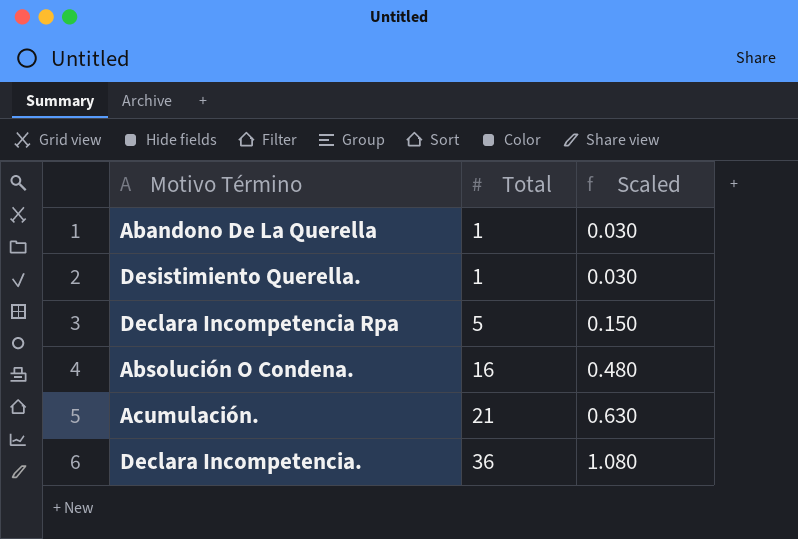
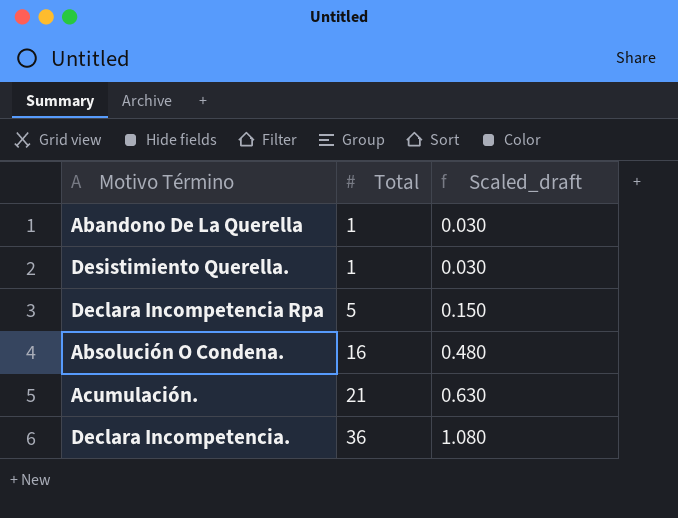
column name: Scaled -> Scaled_draft

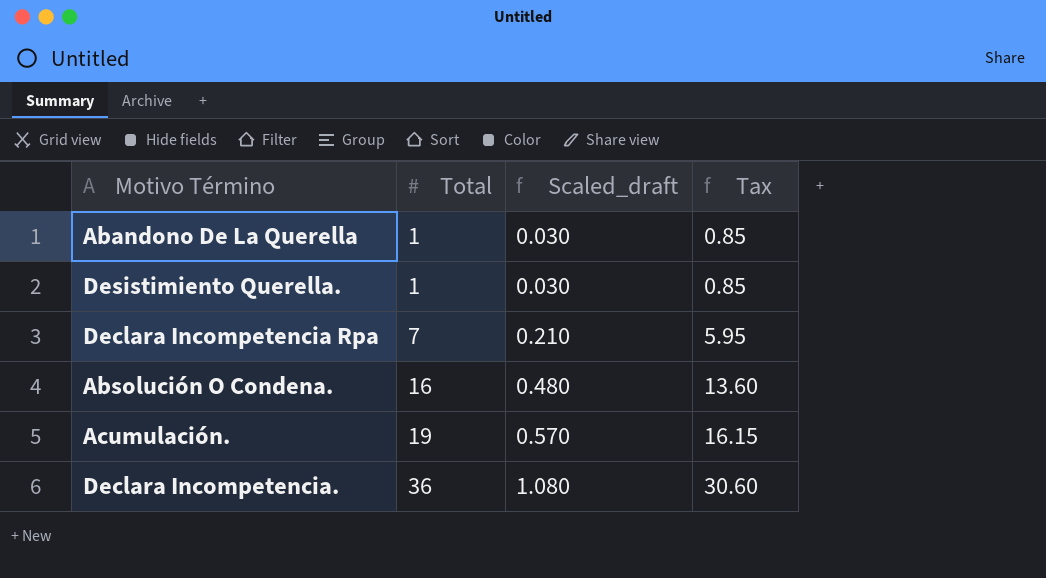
column Tax | formula: none -> [Total] * 0.85
Declara Incompetencia Rpa | Total: 5 -> 7
Declara Incompetencia Rpa | Scaled_draft: 0.150 -> 0.210
Acumulación. | Total: 21 -> 19
Acumulación. | Scaled_draft: 0.630 -> 0.570

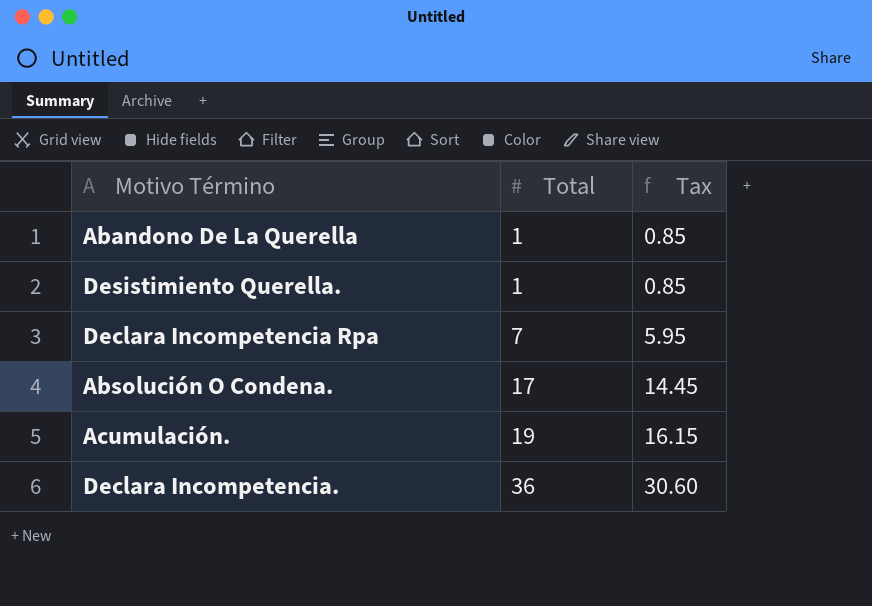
column Scaled_draft | formula: [Total] * 0.03 -> none
Absolución O Condena. | Total: 16 -> 17
Absolución O Condena. | Tax: 13.60 -> 14.45

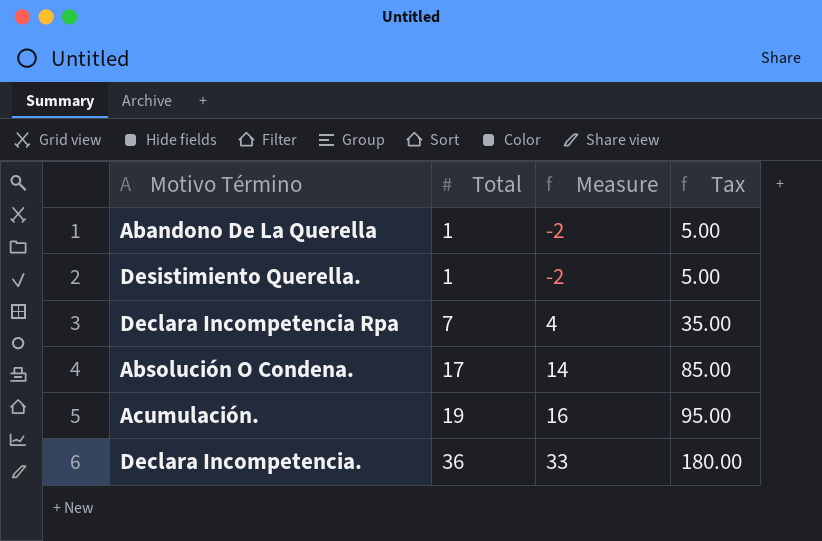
column Measure | formula: none -> [Total] - 3
column Tax | formula: [Total] * 0.85 -> [Total] * 5

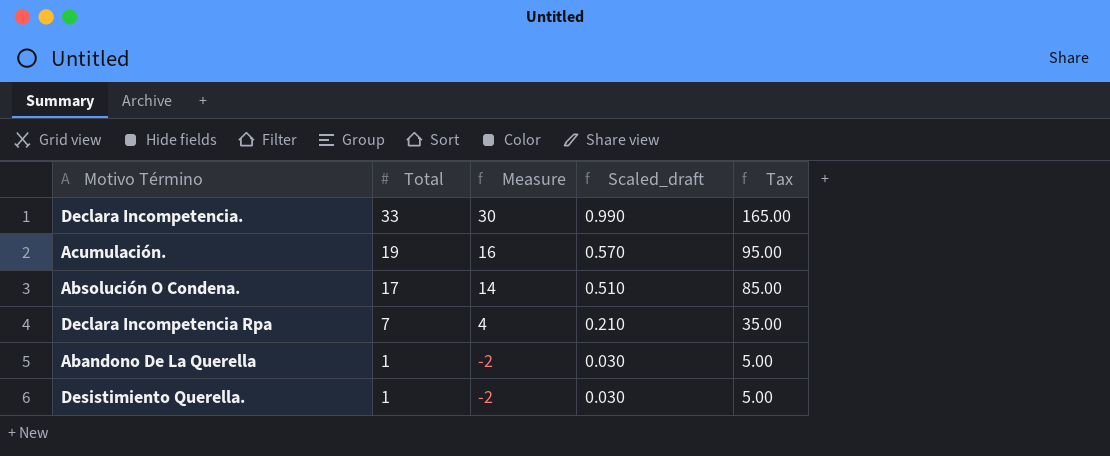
row order: Total ascending -> Total descending
column Scaled_draft | formula: none -> [Total] * 0.03
Declara Incompetencia. | Total: 36 -> 33
Declara Incompetencia. | Measure: 33 -> 30
Declara Incompetencia. | Tax: 180.00 -> 165.00

